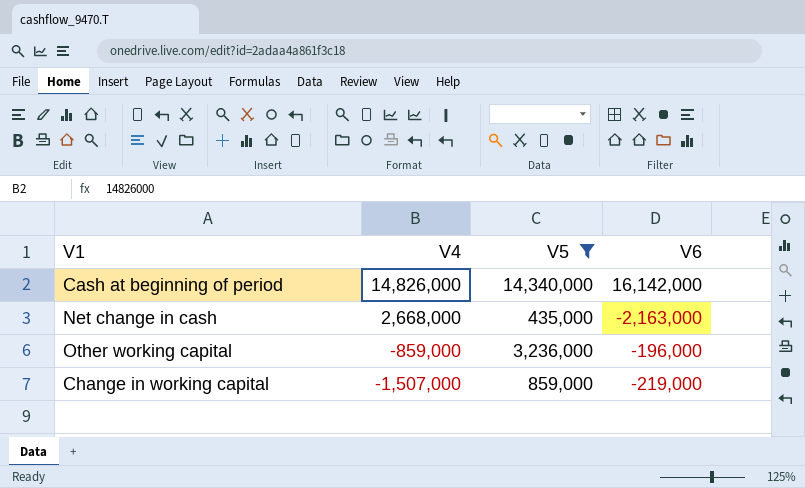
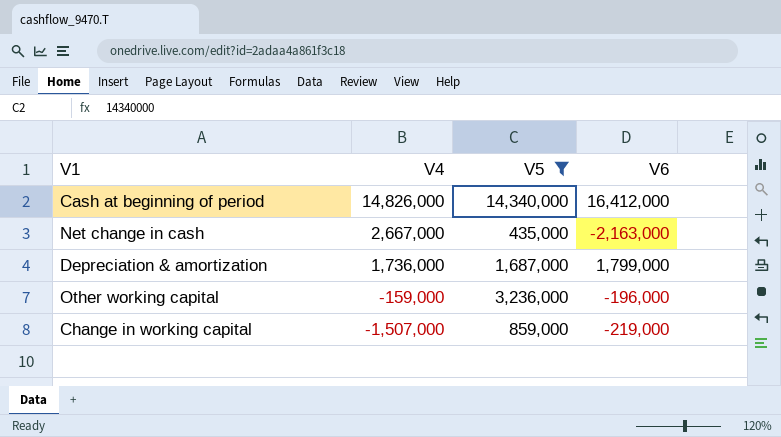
Cash at beginning of period | V6: 16,142,000 -> 16,412,000
Net change in cash | V4: 2,668,000 -> 2,667,000
row Depreciation & amortization: none -> 1,736,000 | 1,687,000 | 1,799,000
Other working capital | V4: -859,000 -> -159,000

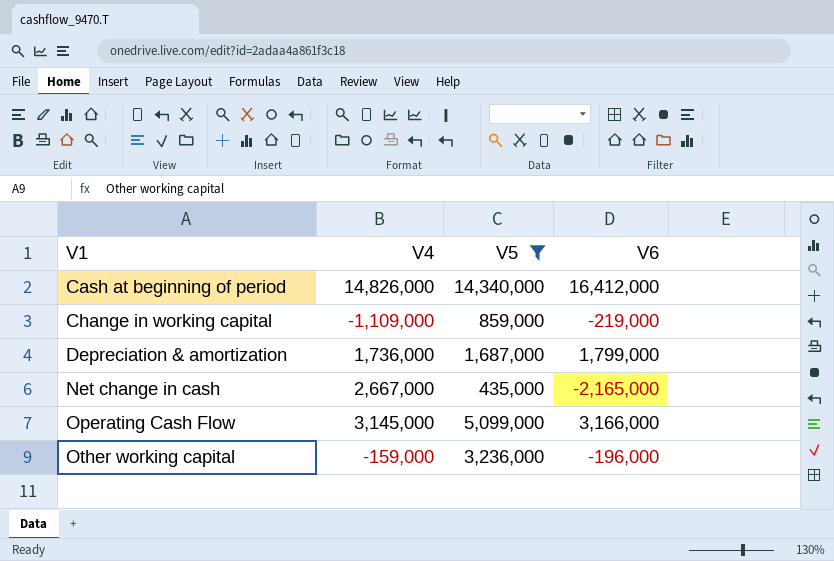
row order: V4 descending -> V1 ascending
Change in working capital | V4: -1,507,000 -> -1,109,000
Net change in cash | V6: -2,163,000 -> -2,165,000
row Operating Cash Flow: none -> 3,145,000 | 5,099,000 | 3,166,000

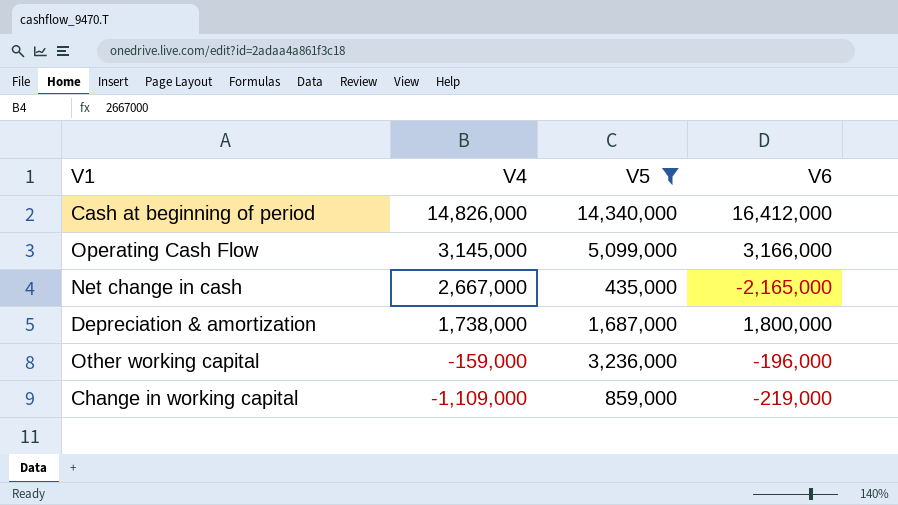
row order: V1 ascending -> V4 descending
Depreciation & amortization | V4: 1,736,000 -> 1,738,000
Depreciation & amortization | V6: 1,799,000 -> 1,800,000

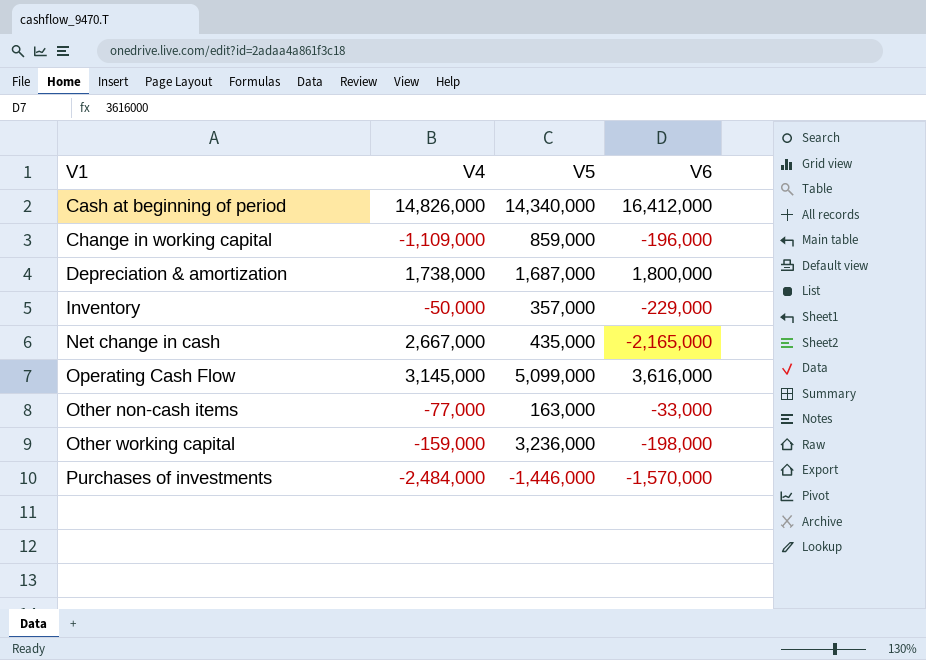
filter: V5 >= 435,000 -> none
row order: V4 descending -> V1 ascending
Change in working capital | V6: -219,000 -> -196,000
Operating Cash Flow | V6: 3,166,000 -> 3,616,000
Other working capital | V6: -196,000 -> -198,000

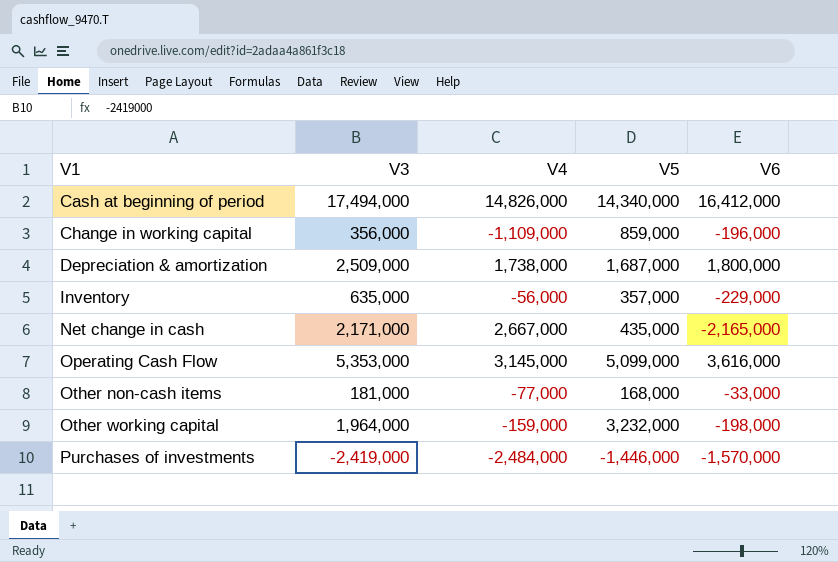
column V3 | position: none -> 2
Inventory | V4: -50,000 -> -56,000
Other non-cash items | V5: 163,000 -> 168,000
Other working capital | V5: 3,236,000 -> 3,232,000

